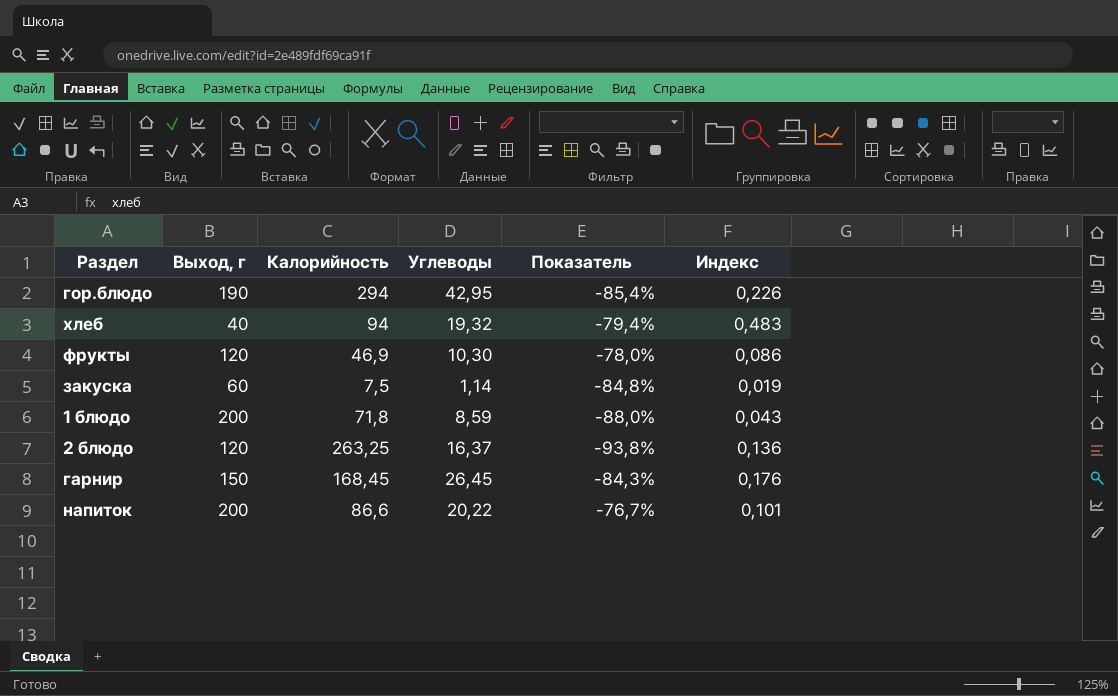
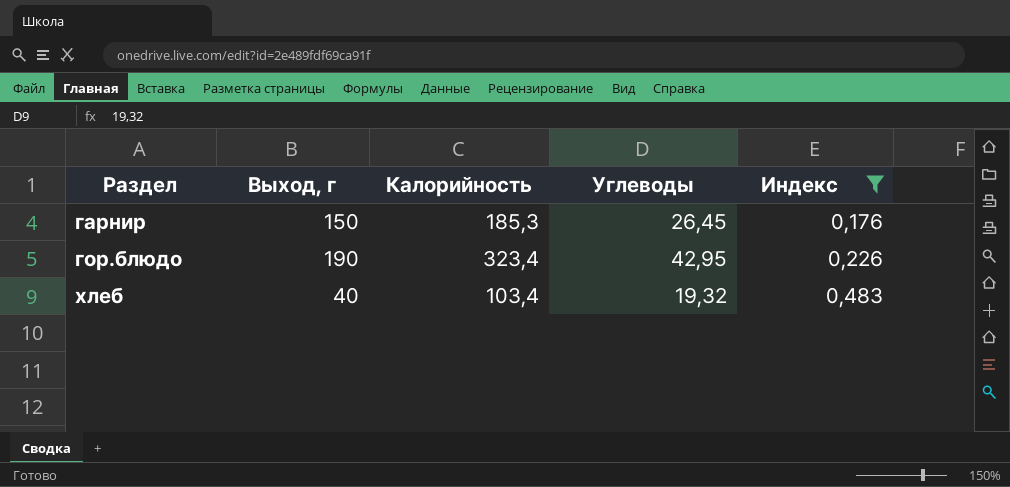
filter: none -> Индекс >= 0,176
row order: none -> Раздел ascending
column Показатель | formula: ([Углеводы] - [Калорийность]) / [Калорийность] -> none
гарнир | Калорийность: 168,45 -> 185,3
гор.блюдо | Калорийность: 294 -> 323,4
хлеб | Калорийность: 94 -> 103,4

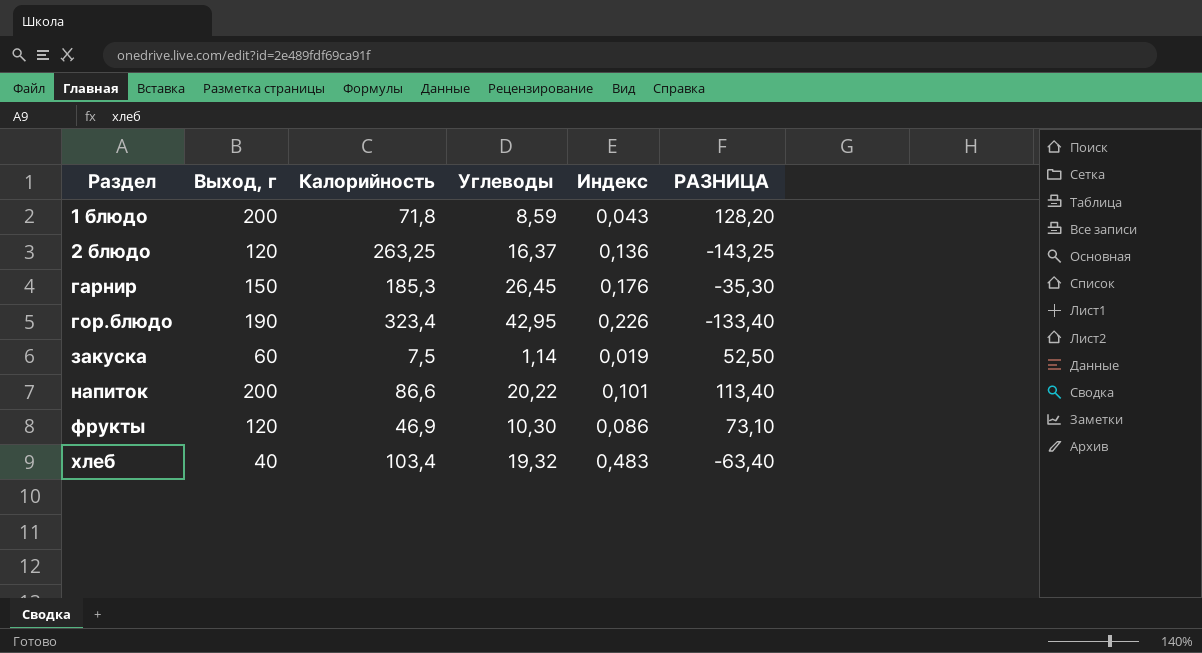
filter: Индекс >= 0,176 -> none
column РАЗНИЦА | formula: none -> [Выход, г] - [Калорийность]

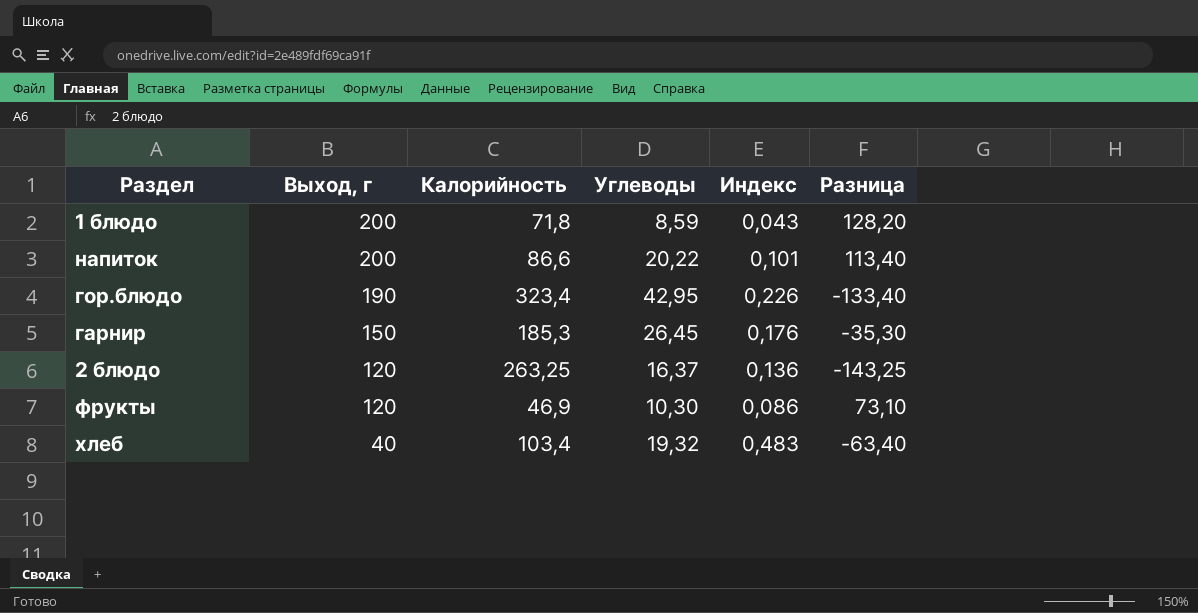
row order: Раздел ascending -> Выход, г descending
column name: РАЗНИЦА -> Разница
row закуска: 60 | 7,5 | 1,14 | 0,019 | 52,50 -> none

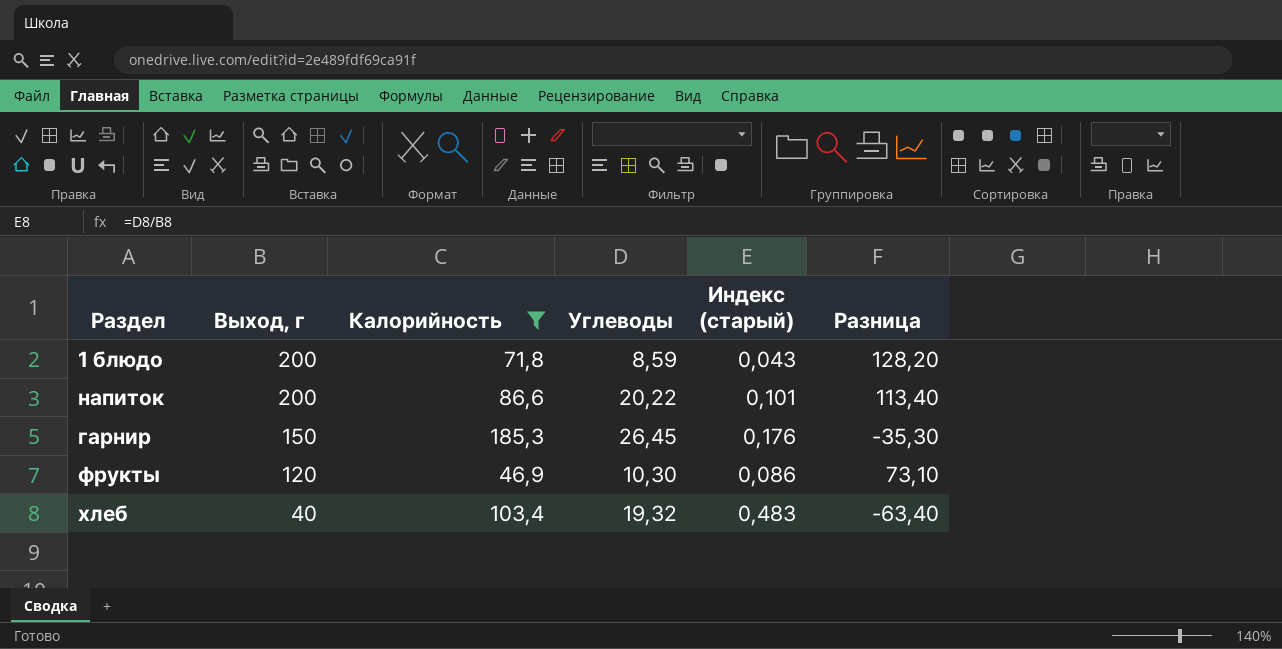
filter: none -> Калорийность <= 185,3
column name: Индекс -> Индекс (старый)

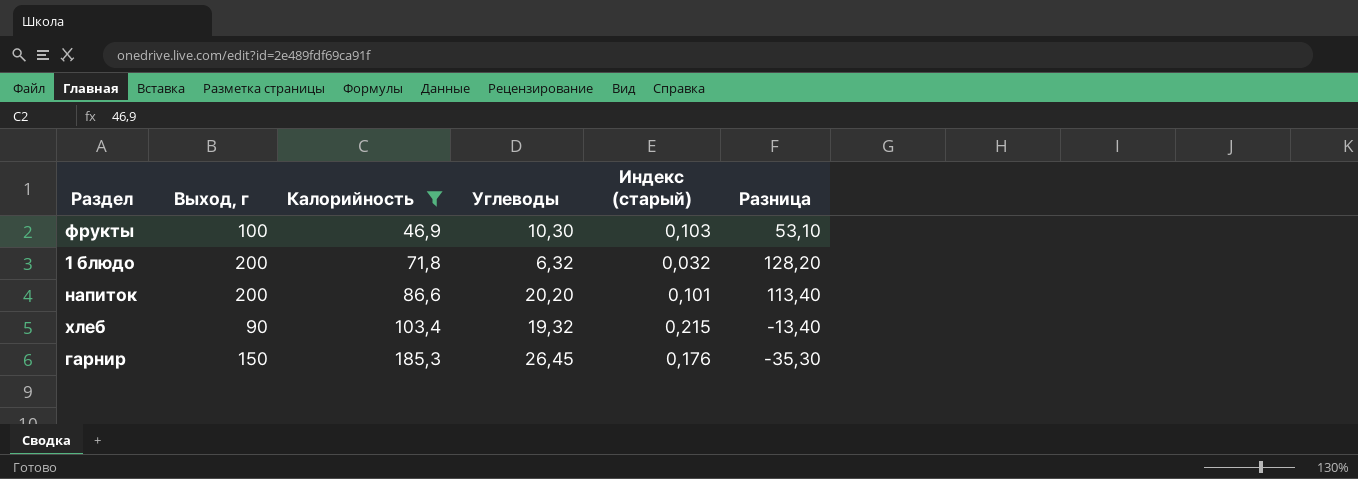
row order: Выход, г descending -> Калорийность ascending
фрукты | Выход, г: 120 -> 100
фрукты | Индекс (старый): 0,086 -> 0,103
фрукты | Разница: 73,10 -> 53,10
1 блюдо | Углеводы: 8,59 -> 6,32
1 блюдо | Индекс (старый): 0,043 -> 0,032
напиток | Углеводы: 20,22 -> 20,20
хлеб | Выход, г: 40 -> 90
хлеб | Индекс (старый): 0,483 -> 0,215
хлеб | Разница: -63,40 -> -13,40

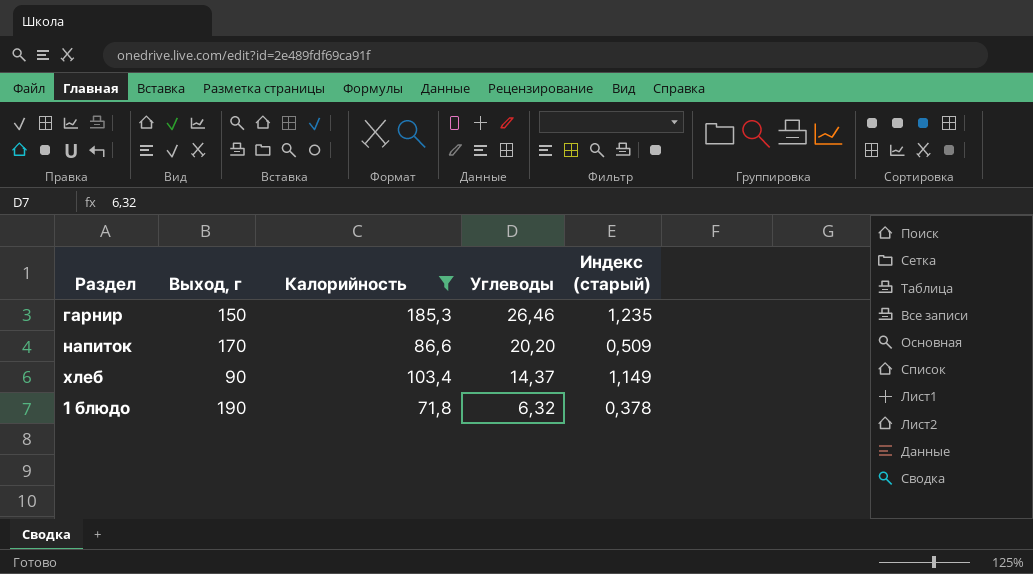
row order: Калорийность ascending -> Углеводы descending
column Разница | formula: [Выход, г] - [Калорийность] -> none
column Индекс (старый) | formula: [Углеводы] / [Выход, г] -> [Калорийность] / [Выход, г]
row фрукты: 100 | 46,9 | 10,30 | 0,103 | 53,10 -> none
гарнир | Углеводы: 26,45 -> 26,46
напиток | Выход, г: 200 -> 170
хлеб | Углеводы: 19,32 -> 14,37
1 блюдо | Выход, г: 200 -> 190

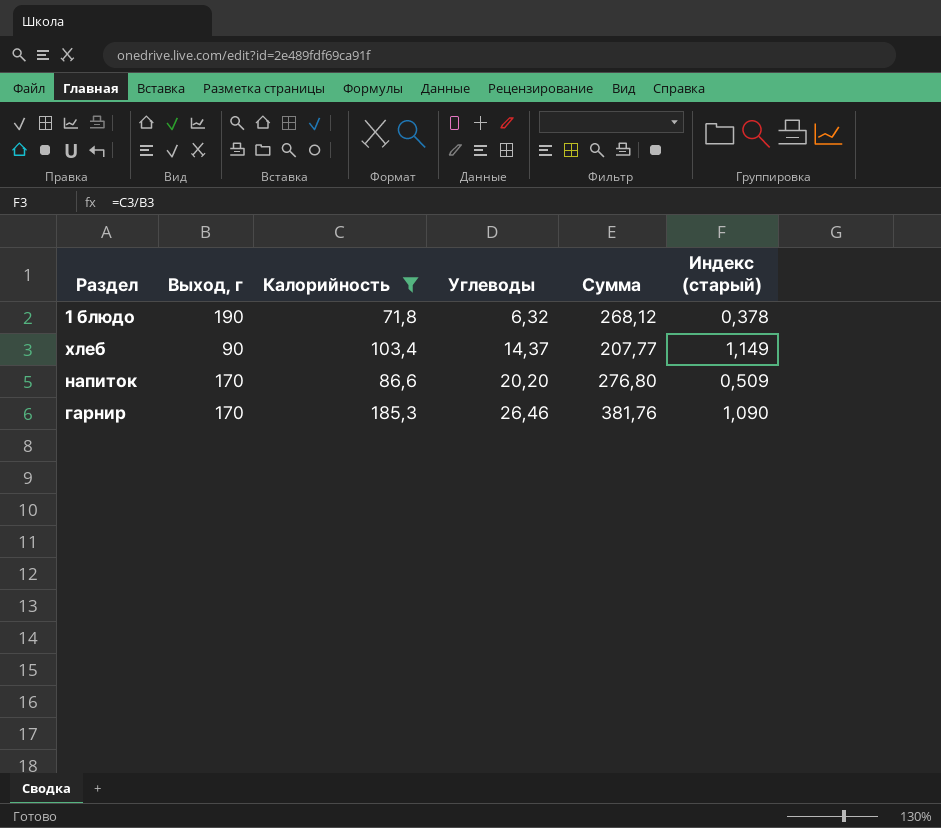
row order: Углеводы descending -> Углеводы ascending
column Сумма | formula: none -> [Выход, г] + [Калорийность] + [Углеводы]
гарнир | Выход, г: 150 -> 170
гарнир | Индекс (старый): 1,235 -> 1,090

